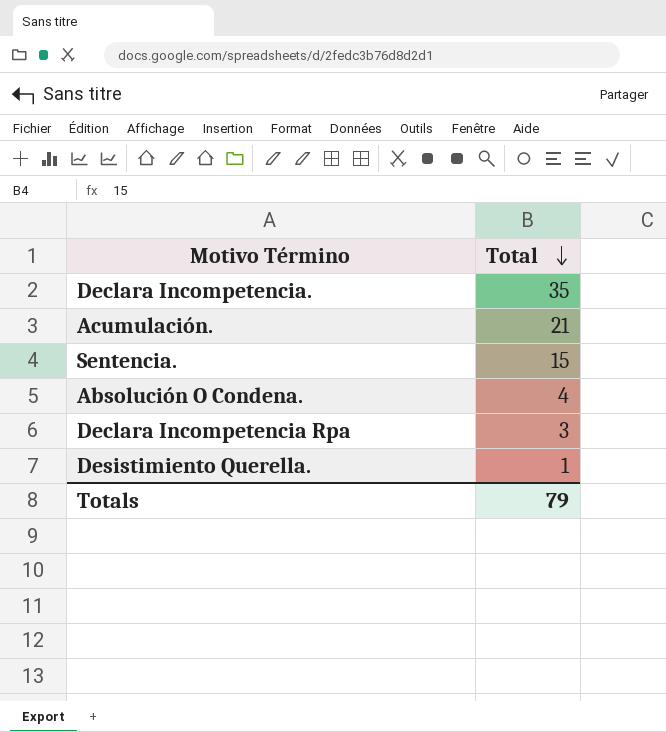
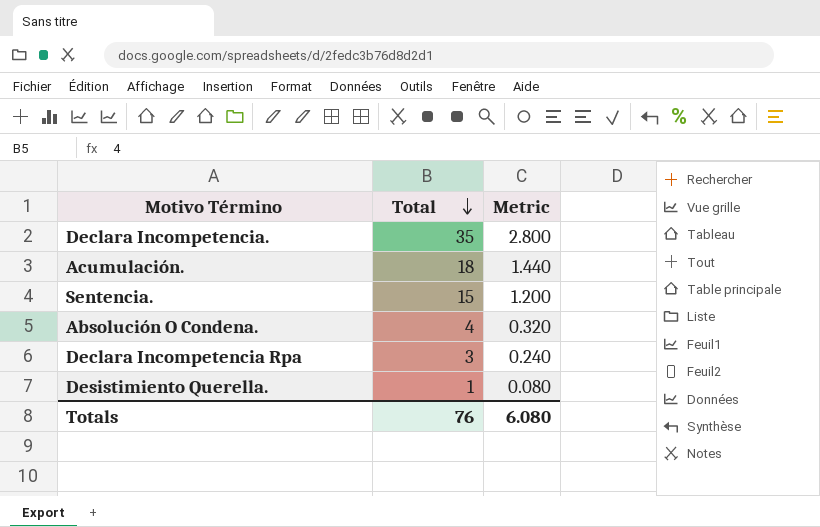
column Metric | formula: none -> [Total] * 0.08
Acumulación. | Total: 21 -> 18
Totals | Total: 79 -> 76

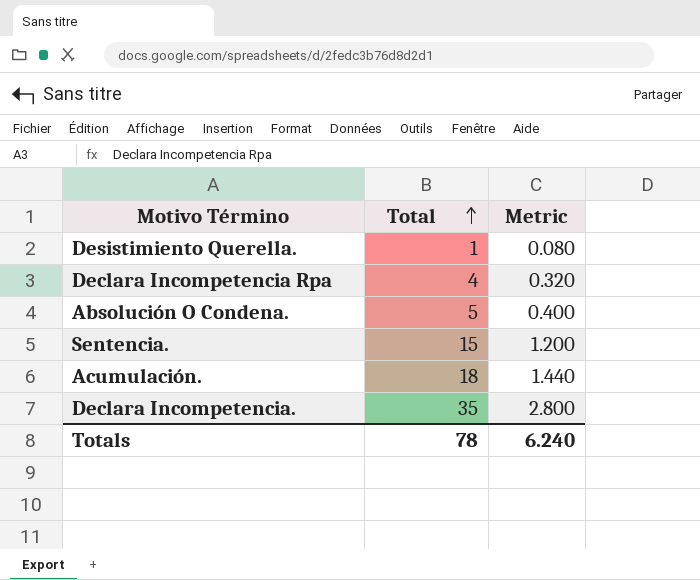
row order: Total descending -> Total ascending
Declara Incompetencia Rpa | Total: 3 -> 4
Declara Incompetencia Rpa | Metric: 0.240 -> 0.320
Absolución O Condena. | Total: 4 -> 5
Absolución O Condena. | Metric: 0.320 -> 0.400
Totals | Total: 76 -> 78
Totals | Metric: 6.080 -> 6.240

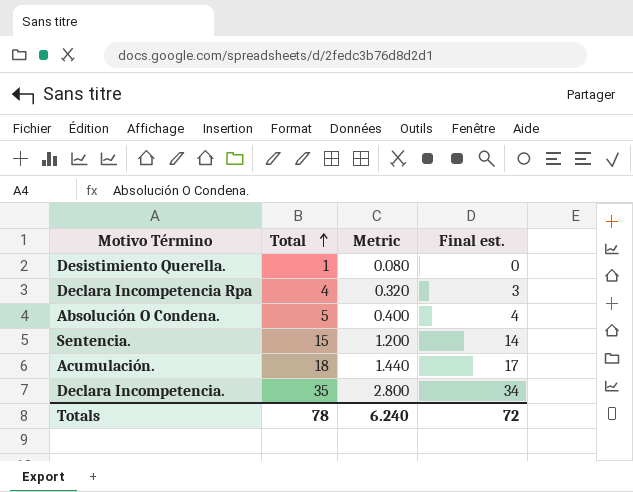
column Final est. | formula: none -> [Total] - 1

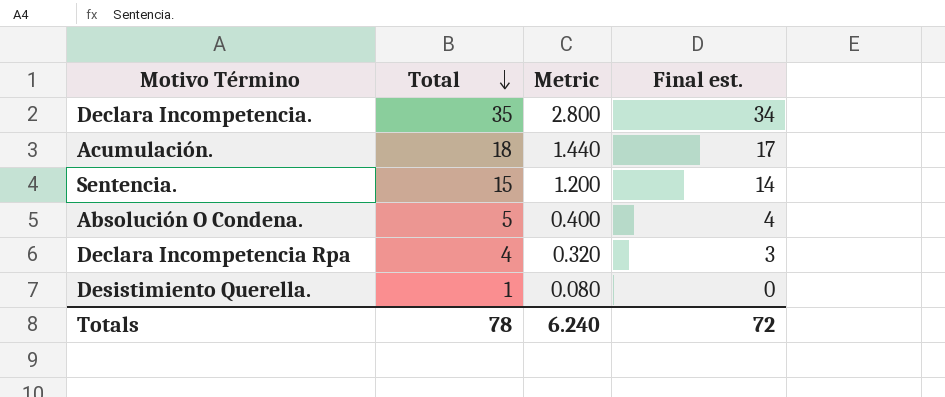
row order: Total ascending -> Total descending

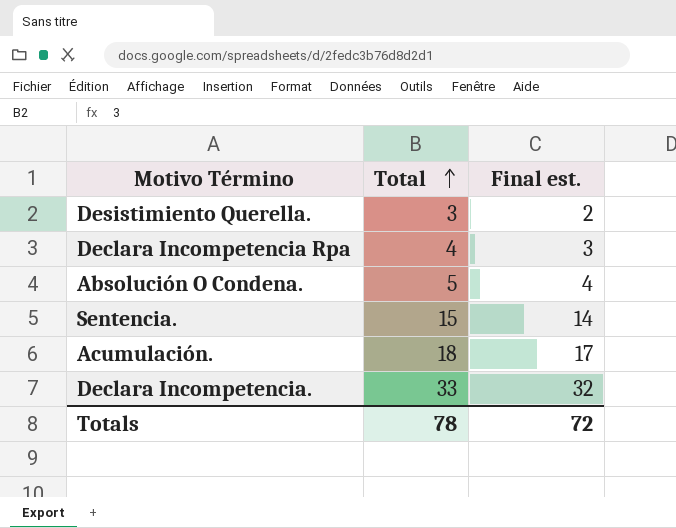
row order: Total descending -> Total ascending
column Metric | formula: [Total] * 0.08 -> none
Desistimiento Querella. | Total: 1 -> 3
Desistimiento Querella. | Final est.: 0 -> 2
Declara Incompetencia. | Total: 35 -> 33
Declara Incompetencia. | Final est.: 34 -> 32

